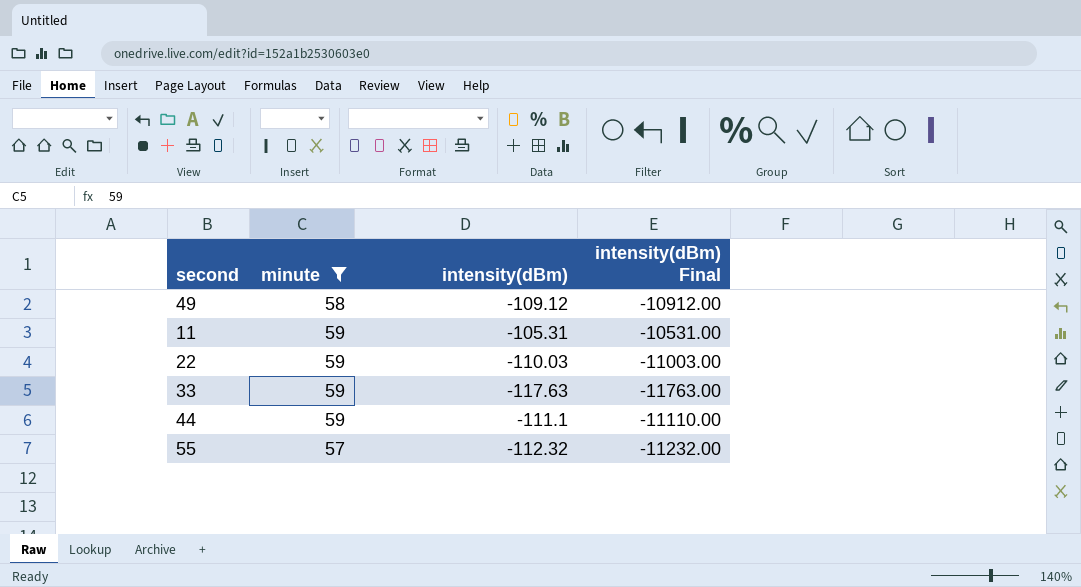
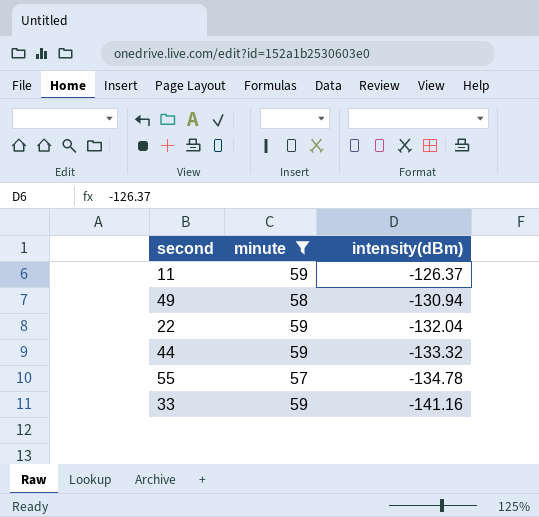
row order: none -> intensity(dBm) descending
column intensity(dBm) Final | formula: [intensity(dBm)] * 100 -> none
11 | intensity(dBm): -105.31 -> -126.37
49 | intensity(dBm): -109.12 -> -130.94
22 | intensity(dBm): -110.03 -> -132.04
44 | intensity(dBm): -111.1 -> -133.32
55 | intensity(dBm): -112.32 -> -134.78
33 | intensity(dBm): -117.63 -> -141.16

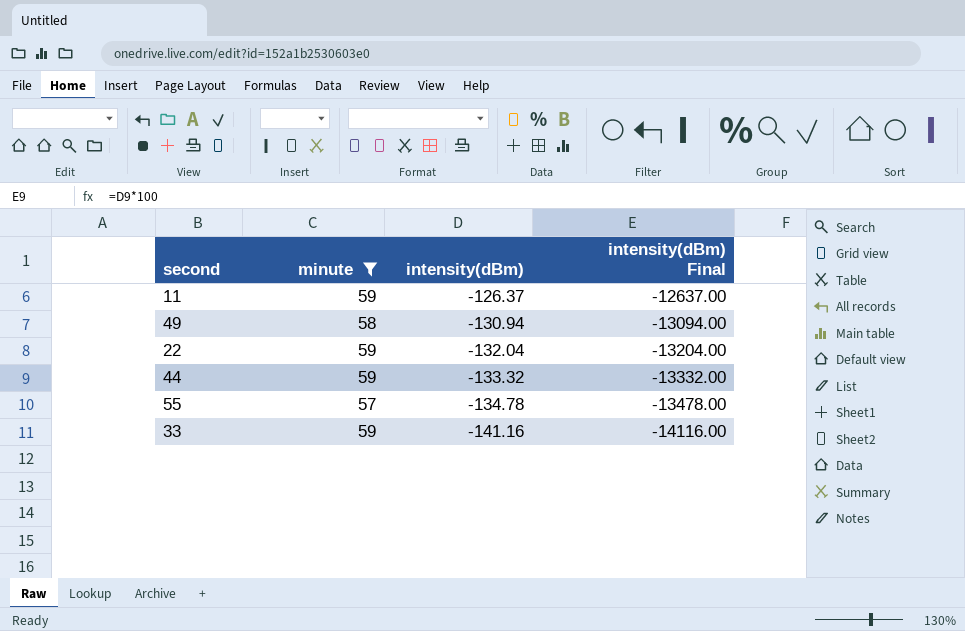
column intensity(dBm) Final | formula: none -> [intensity(dBm)] * 100

